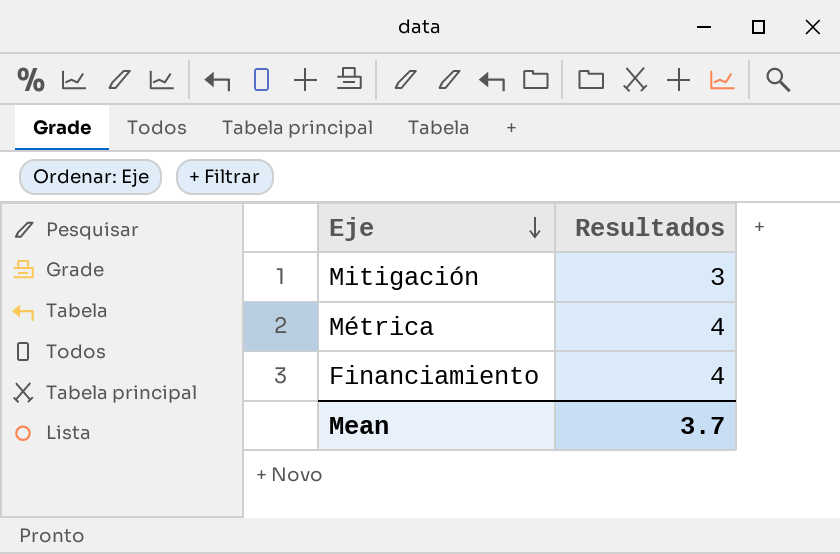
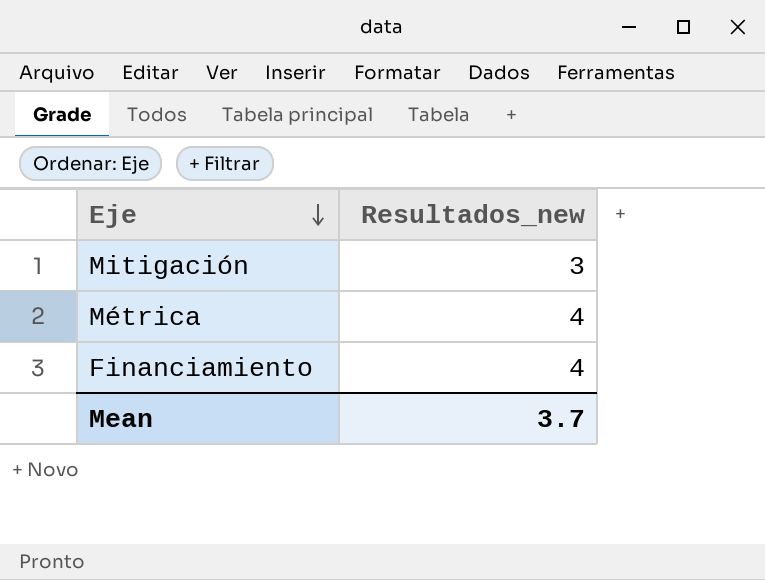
column name: Resultados -> Resultados_new

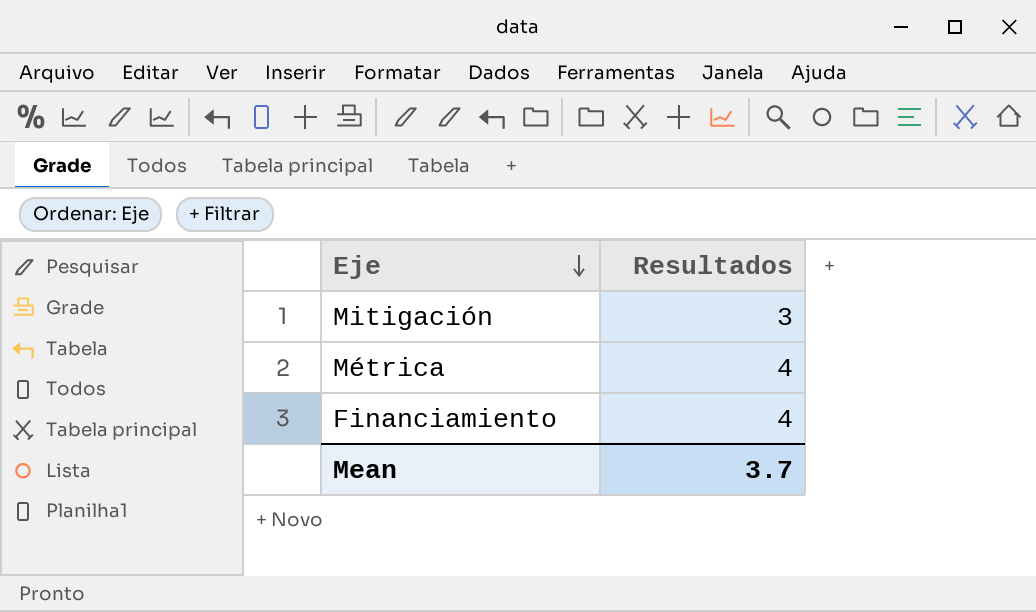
column name: Resultados_new -> Resultados

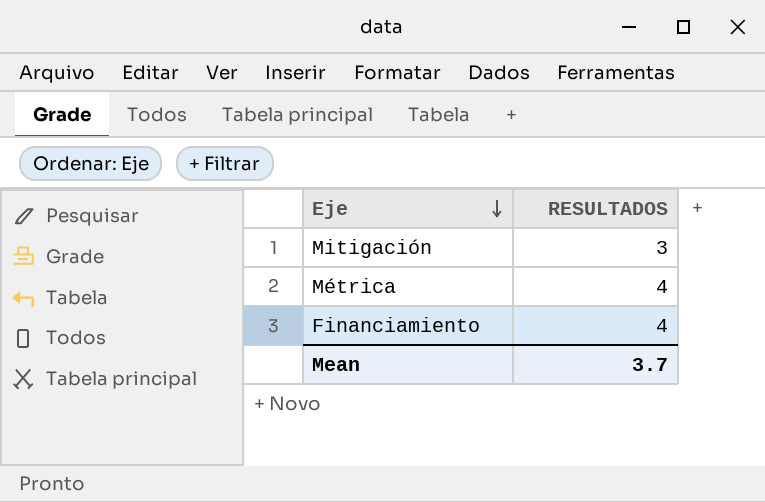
column name: Resultados -> RESULTADOS

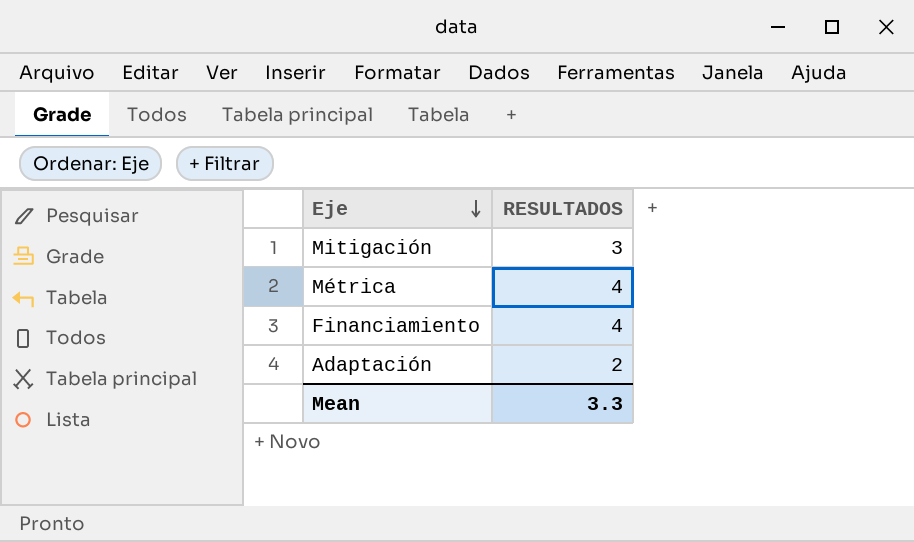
row Adaptación: none -> 2
Mean | RESULTADOS: 3.7 -> 3.3

